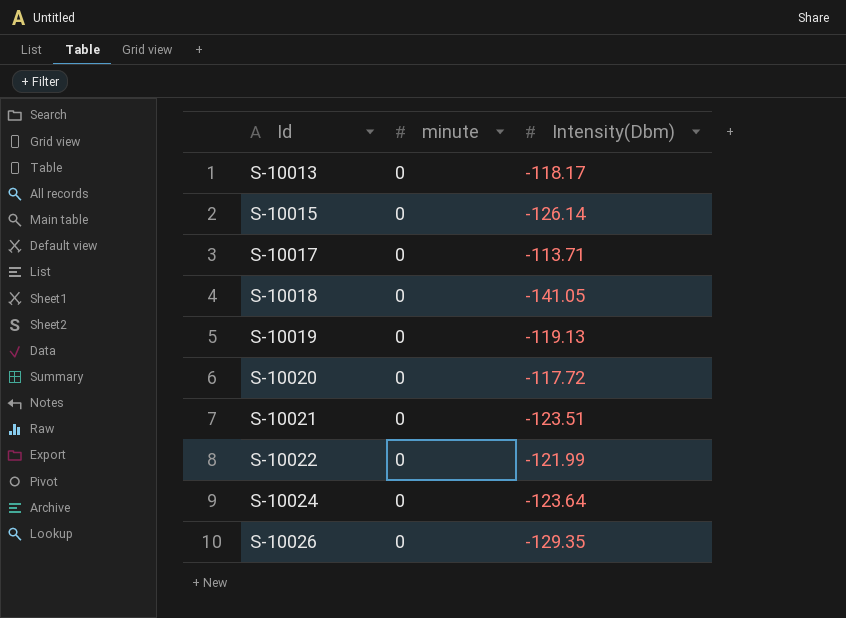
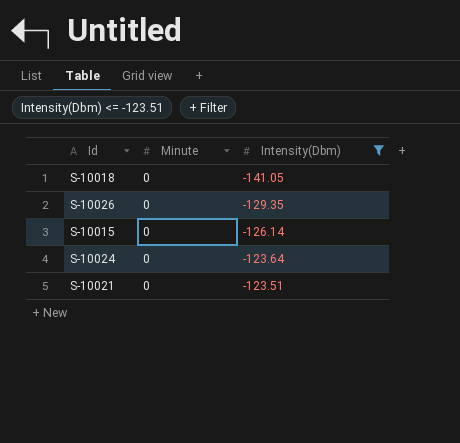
filter: none -> Intensity(Dbm) <= -123.51
row order: Id ascending -> Intensity(Dbm) ascending
column name: minute -> Minute

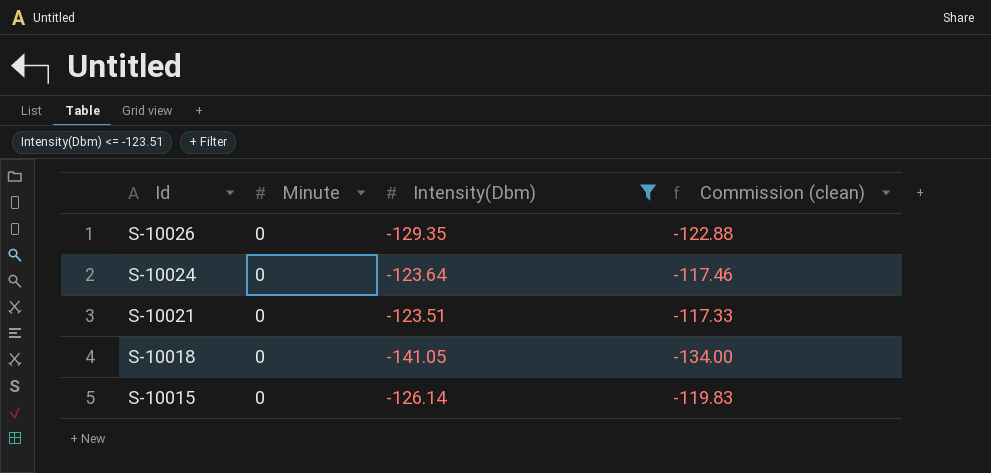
row order: Intensity(Dbm) ascending -> Id descending
column Commission (clean) | formula: none -> [Intensity(Dbm)] * 0.95

